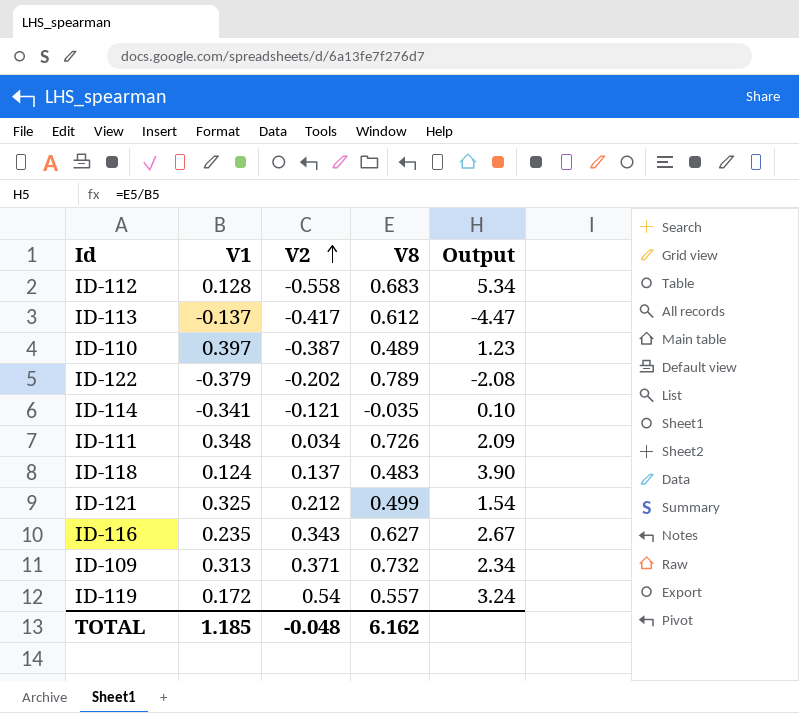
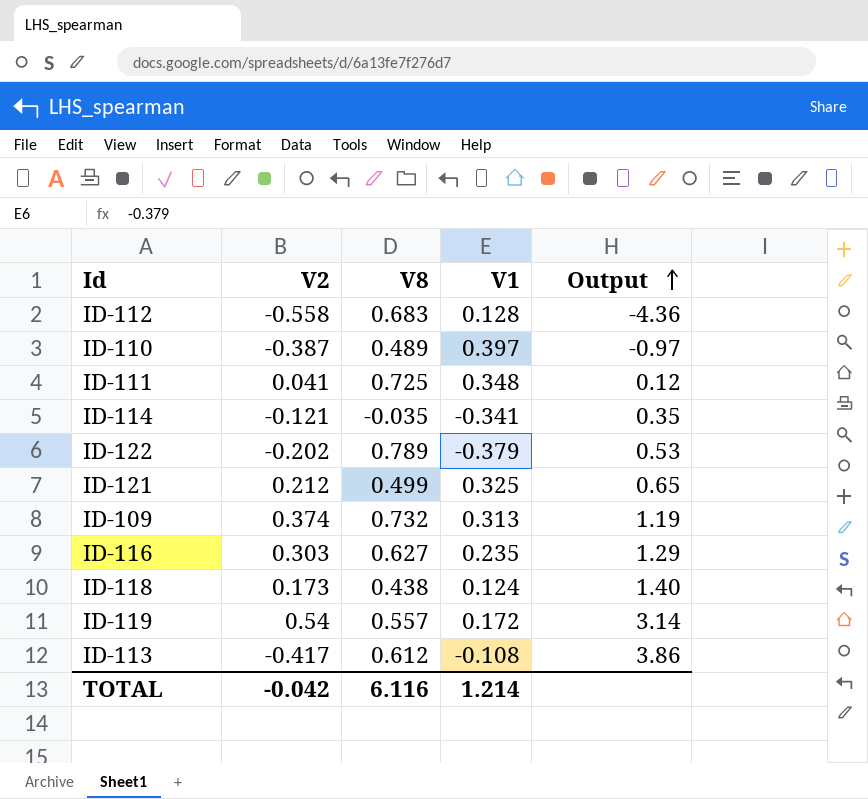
row order: V2 ascending -> Output ascending
column V1 | position: 2 -> 4
column Output | formula: [V8] / [V1] -> [V2] / [V1]
ID-111 | V2: 0.034 -> 0.041
ID-111 | V8: 0.726 -> 0.725
ID-109 | V2: 0.371 -> 0.374
ID-116 | V2: 0.343 -> 0.303
ID-118 | V2: 0.137 -> 0.173
ID-118 | V8: 0.483 -> 0.438
ID-113 | V1: -0.137 -> -0.108
TOTAL | V2: -0.048 -> -0.042
TOTAL | V8: 6.162 -> 6.116
TOTAL | V1: 1.185 -> 1.214

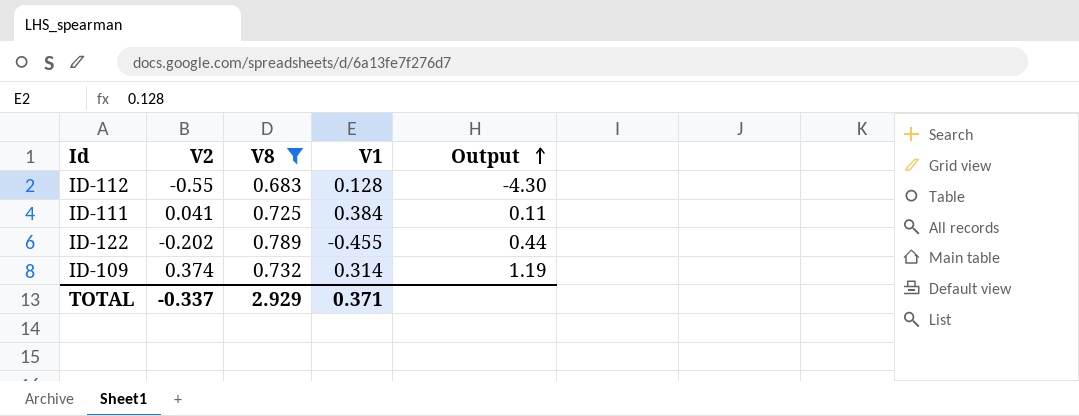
filter: none -> V8 >= 0.683
ID-112 | V2: -0.558 -> -0.55
ID-112 | Output: -4.36 -> -4.30
ID-111 | V1: 0.348 -> 0.384
ID-111 | Output: 0.12 -> 0.11
ID-122 | V1: -0.379 -> -0.455
ID-122 | Output: 0.53 -> 0.44
ID-109 | V1: 0.313 -> 0.314
TOTAL | V2: -0.042 -> -0.337
TOTAL | V8: 6.116 -> 2.929
TOTAL | V1: 1.214 -> 0.371

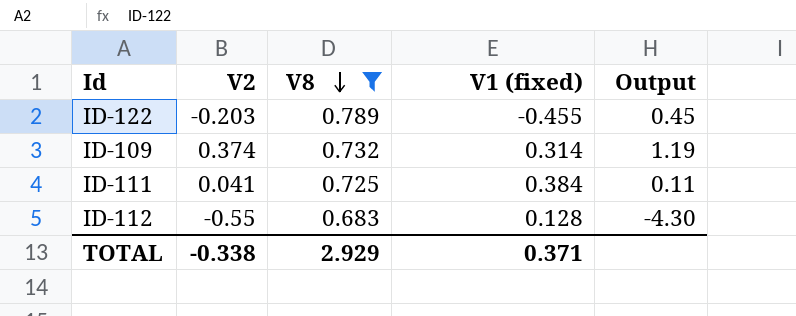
row order: Output ascending -> V8 descending
column name: V1 -> V1 (fixed)
ID-122 | V2: -0.202 -> -0.203
ID-122 | Output: 0.44 -> 0.45
TOTAL | V2: -0.337 -> -0.338

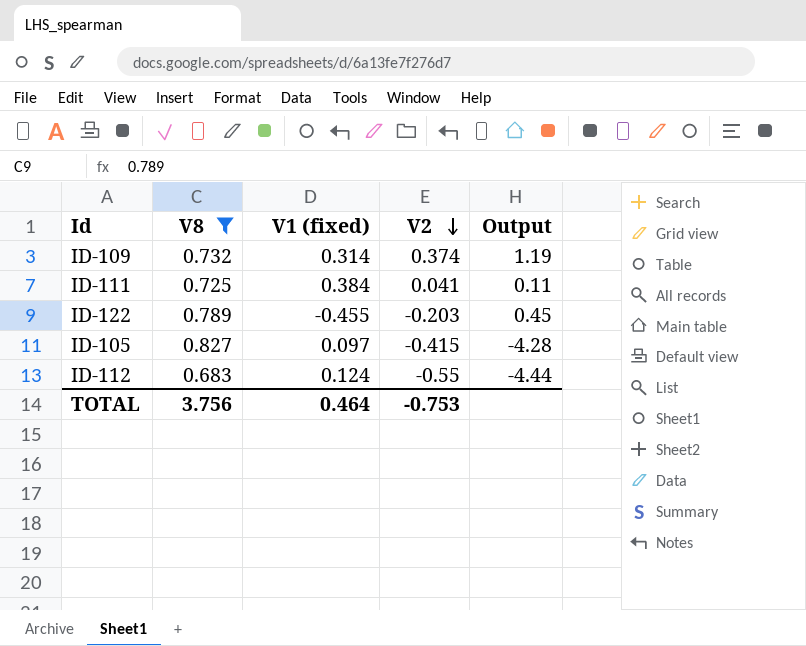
row order: V8 descending -> V2 descending
column V2 | position: 2 -> 4
row ID-105: none -> 0.827 | 0.097 | -0.415 | -4.28
ID-112 | V1 (fixed): 0.128 -> 0.124
ID-112 | Output: -4.30 -> -4.44
TOTAL | V8: 2.929 -> 3.756
TOTAL | V1 (fixed): 0.371 -> 0.464
TOTAL | V2: -0.338 -> -0.753

